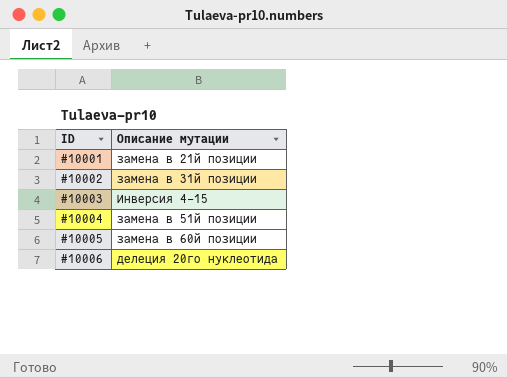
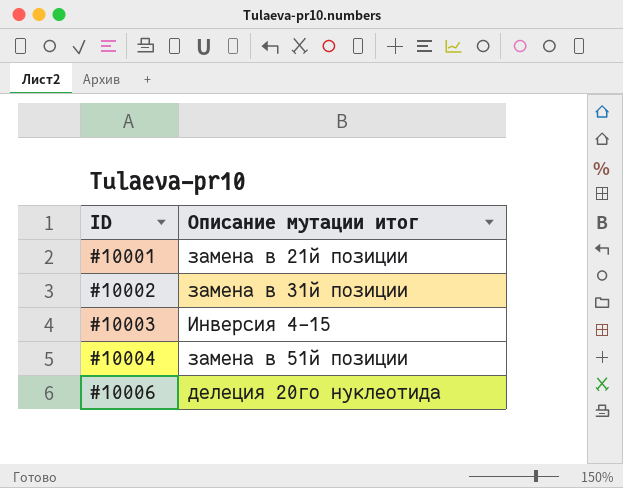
column name: Описание мутации -> Описание мутации итог
row #10005: замена в 60й позиции -> none

